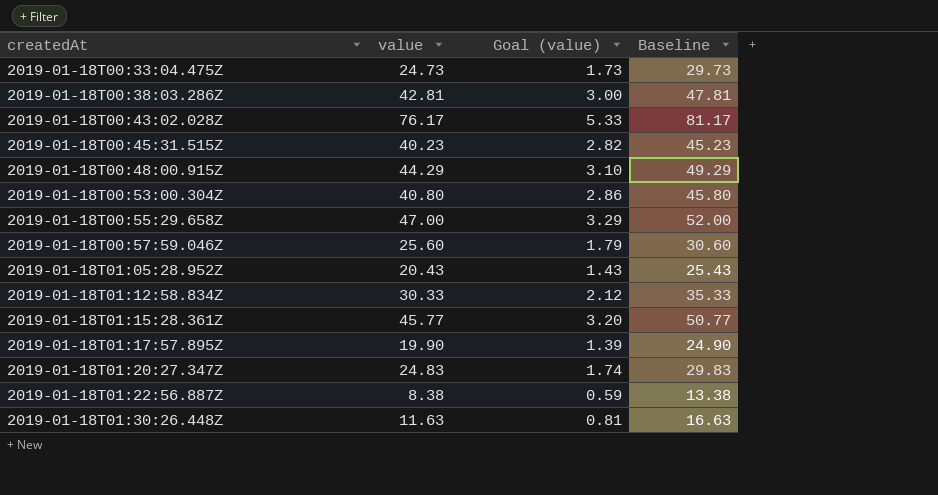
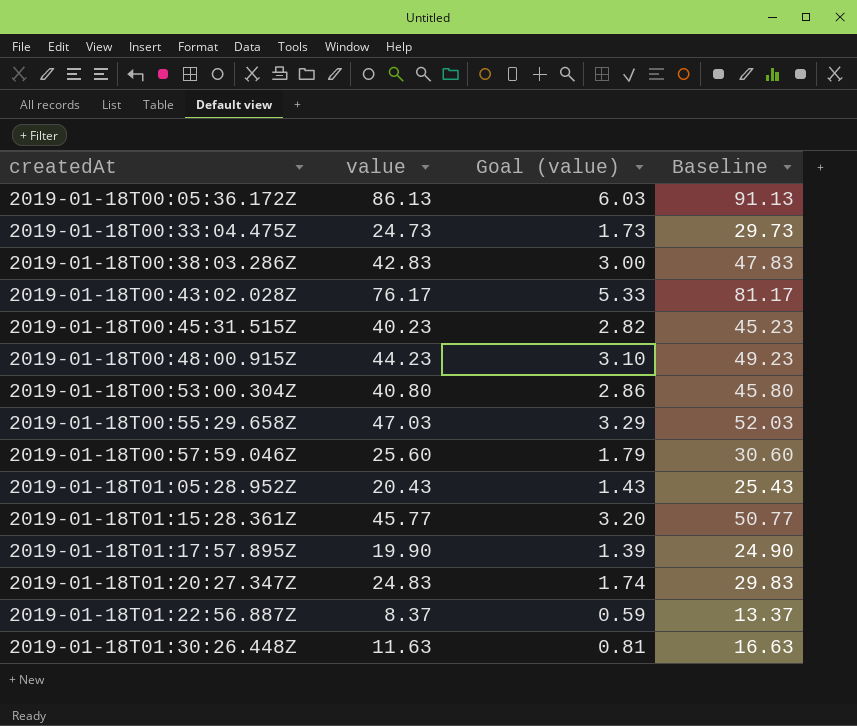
row 2019-01-18T01:12:58.834Z: 30.33 | 2.12 | 35.33 -> none
row 2019-01-18T00:05:36.172Z: none -> 86.13 | 6.03 | 91.13
2019-01-18T00:38:03.286Z | value: 42.81 -> 42.83
2019-01-18T00:38:03.286Z | Baseline: 47.81 -> 47.83
2019-01-18T00:48:00.915Z | value: 44.29 -> 44.23
2019-01-18T00:48:00.915Z | Baseline: 49.29 -> 49.23
2019-01-18T00:55:29.658Z | value: 47.00 -> 47.03
2019-01-18T00:55:29.658Z | Baseline: 52.00 -> 52.03
2019-01-18T01:22:56.887Z | value: 8.38 -> 8.37
2019-01-18T01:22:56.887Z | Baseline: 13.38 -> 13.37

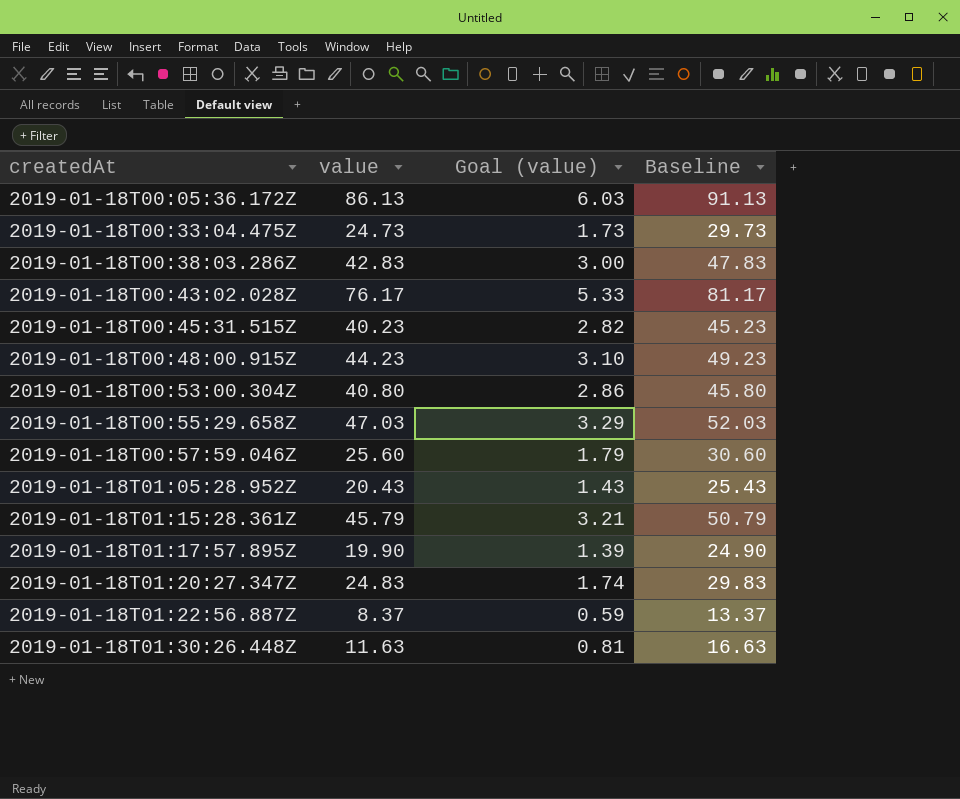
2019-01-18T01:15:28.361Z | value: 45.77 -> 45.79
2019-01-18T01:15:28.361Z | Goal (value): 3.20 -> 3.21
2019-01-18T01:15:28.361Z | Baseline: 50.77 -> 50.79

